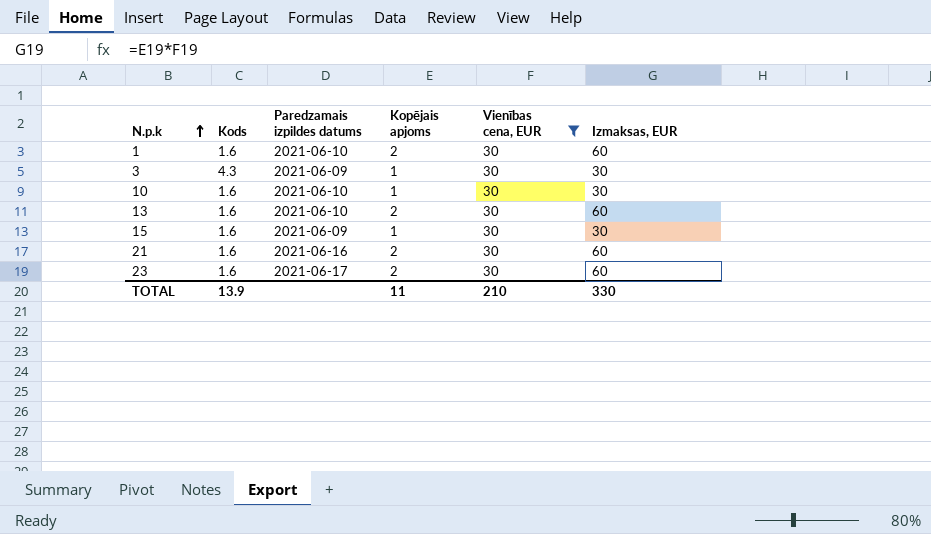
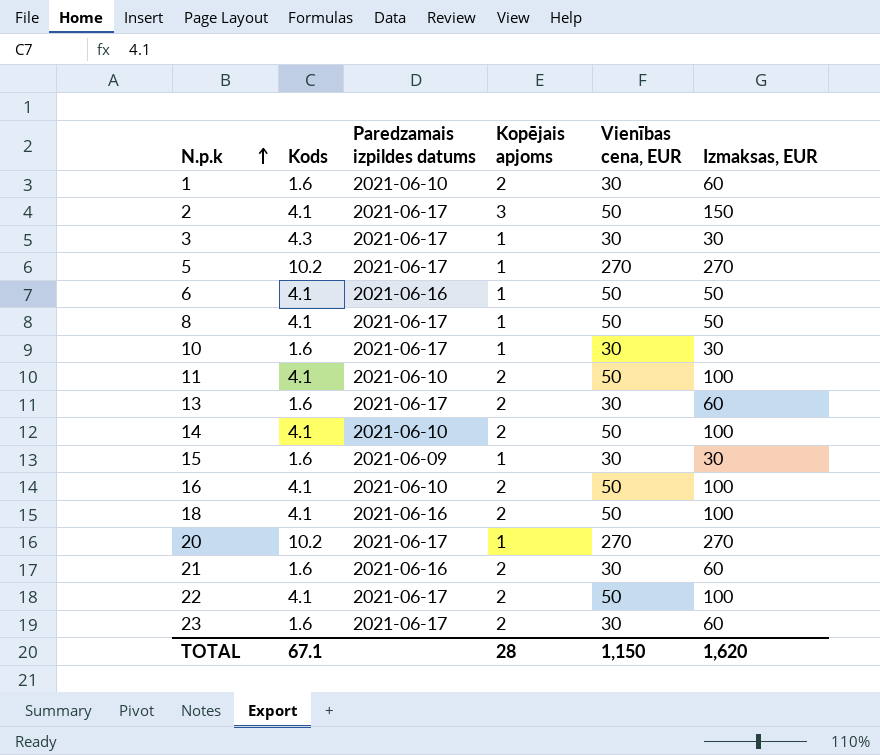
filter: Vienības cena, EUR = 30 -> none
3 | Paredzamais izpildes datums: 2021-06-09 -> 2021-06-17
10 | Paredzamais izpildes datums: 2021-06-10 -> 2021-06-17
13 | Paredzamais izpildes datums: 2021-06-10 -> 2021-06-17
TOTAL | Kods: 13.9 -> 67.1
TOTAL | Kopējais apjoms: 11 -> 28
TOTAL | Vienības cena, EUR: 210 -> 1,150
TOTAL | Izmaksas, EUR: 330 -> 1,620

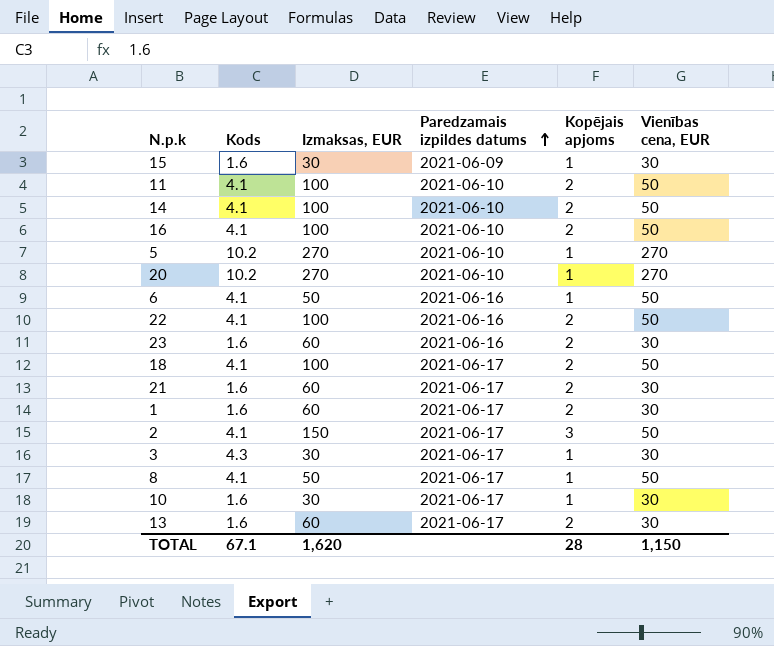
row order: N.p.k ascending -> Paredzamais izpildes datums ascending
column Izmaksas, EUR | position: 6 -> 3
5 | Paredzamais izpildes datums: 2021-06-17 -> 2021-06-10
20 | Paredzamais izpildes datums: 2021-06-17 -> 2021-06-10
22 | Paredzamais izpildes datums: 2021-06-17 -> 2021-06-16
23 | Paredzamais izpildes datums: 2021-06-17 -> 2021-06-16
18 | Paredzamais izpildes datums: 2021-06-16 -> 2021-06-17
21 | Paredzamais izpildes datums: 2021-06-16 -> 2021-06-17
1 | Paredzamais izpildes datums: 2021-06-10 -> 2021-06-17

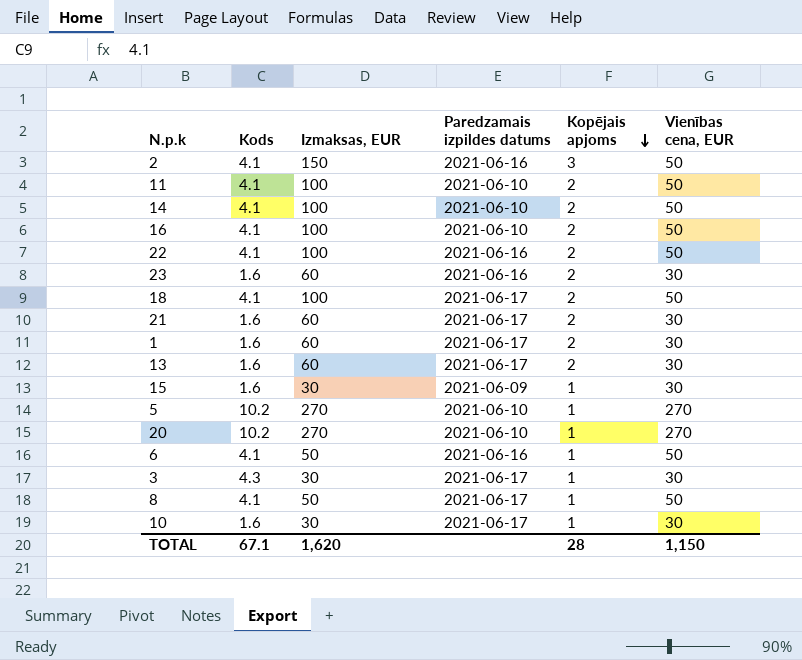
row order: Paredzamais izpildes datums ascending -> Kopējais apjoms descending
2 | Paredzamais izpildes datums: 2021-06-17 -> 2021-06-16

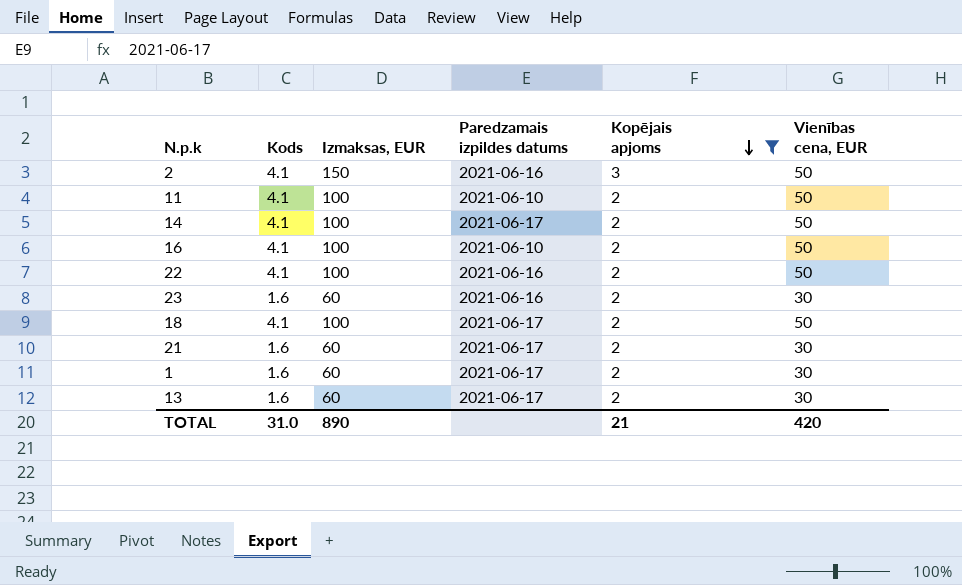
filter: none -> Kopējais apjoms != 1
14 | Paredzamais izpildes datums: 2021-06-10 -> 2021-06-17
TOTAL | Kods: 67.1 -> 31.0
TOTAL | Izmaksas, EUR: 1,620 -> 890
TOTAL | Kopējais apjoms: 28 -> 21
TOTAL | Vienības cena, EUR: 1,150 -> 420

